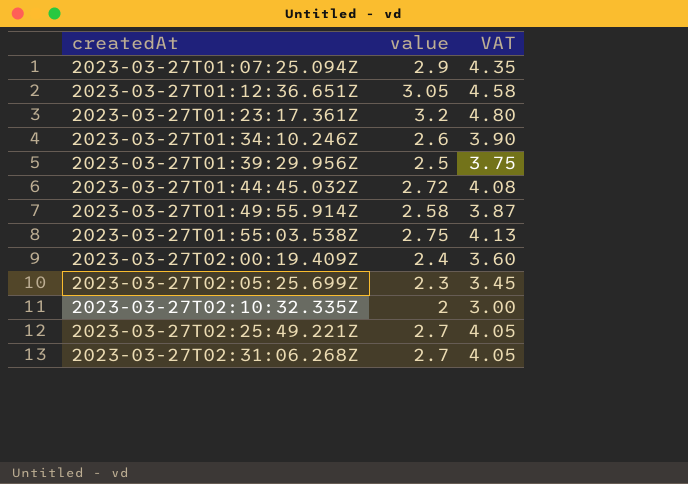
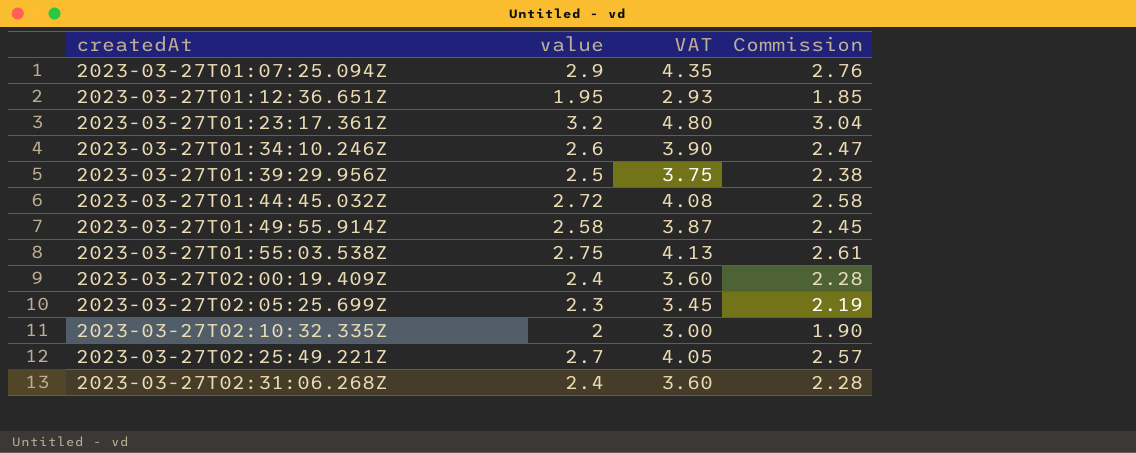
column Commission | formula: none -> [value] * 0.95
2023-03-27T01:12:36.651Z | value: 3.05 -> 1.95
2023-03-27T01:12:36.651Z | VAT: 4.58 -> 2.93
2023-03-27T02:31:06.268Z | value: 2.7 -> 2.4
2023-03-27T02:31:06.268Z | VAT: 4.05 -> 3.60

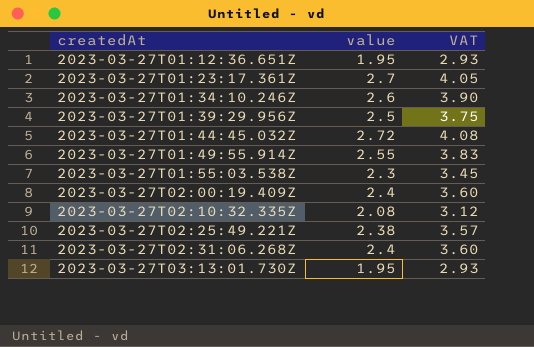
column Commission | formula: [value] * 0.95 -> none
row 2023-03-27T01:07:25.094Z: 2.9 | 4.35 | 2.76 -> none
row 2023-03-27T02:05:25.699Z: 2.3 | 3.45 | 2.19 -> none
2023-03-27T01:23:17.361Z | value: 3.2 -> 2.7
2023-03-27T01:23:17.361Z | VAT: 4.80 -> 4.05
2023-03-27T01:49:55.914Z | value: 2.58 -> 2.55
2023-03-27T01:49:55.914Z | VAT: 3.87 -> 3.83
2023-03-27T01:55:03.538Z | value: 2.75 -> 2.3
2023-03-27T01:55:03.538Z | VAT: 4.13 -> 3.45
2023-03-27T02:10:32.335Z | value: 2 -> 2.08
2023-03-27T02:10:32.335Z | VAT: 3.00 -> 3.12
2023-03-27T02:25:49.221Z | value: 2.7 -> 2.38
2023-03-27T02:25:49.221Z | VAT: 4.05 -> 3.57
row 2023-03-27T03:13:01.730Z: none -> 1.95 | 2.93

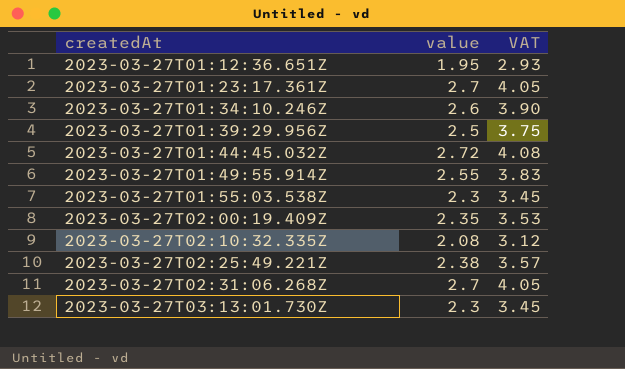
2023-03-27T02:00:19.409Z | value: 2.4 -> 2.35
2023-03-27T02:00:19.409Z | VAT: 3.60 -> 3.53
2023-03-27T02:31:06.268Z | value: 2.4 -> 2.7
2023-03-27T02:31:06.268Z | VAT: 3.60 -> 4.05
2023-03-27T03:13:01.730Z | value: 1.95 -> 2.3
2023-03-27T03:13:01.730Z | VAT: 2.93 -> 3.45

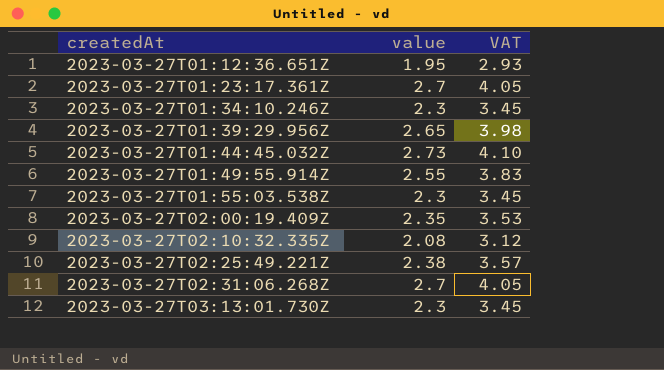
2023-03-27T01:34:10.246Z | value: 2.6 -> 2.3
2023-03-27T01:34:10.246Z | VAT: 3.90 -> 3.45
2023-03-27T01:39:29.956Z | value: 2.5 -> 2.65
2023-03-27T01:39:29.956Z | VAT: 3.75 -> 3.98
2023-03-27T01:44:45.032Z | value: 2.72 -> 2.73
2023-03-27T01:44:45.032Z | VAT: 4.08 -> 4.10

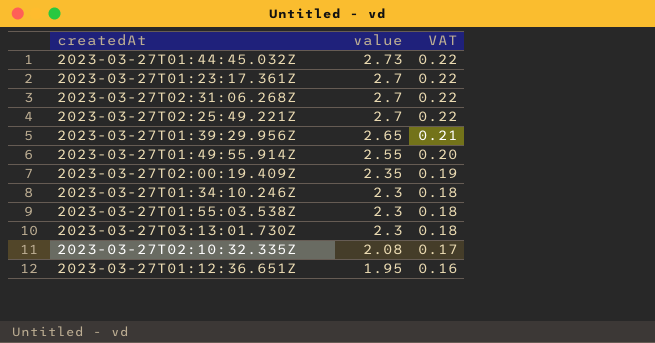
row order: createdAt ascending -> value descending
column VAT | formula: [value] * 1.5 -> [value] * 0.08
2023-03-27T02:25:49.221Z | value: 2.38 -> 2.7

